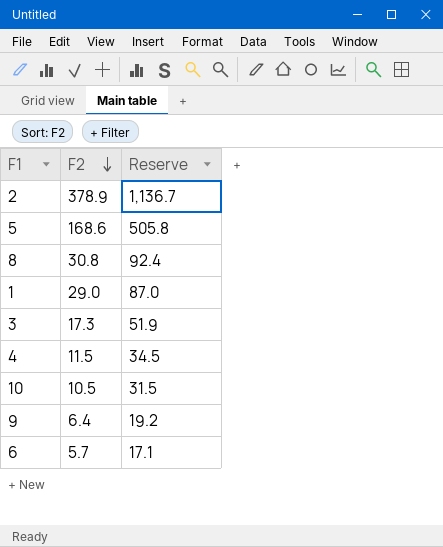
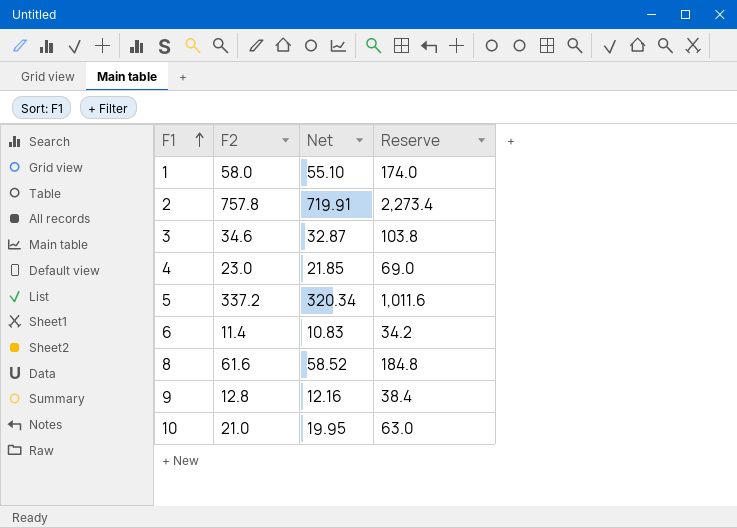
row order: F2 descending -> F1 ascending
column Net | formula: none -> [F2] * 0.95
1 | F2: 29.0 -> 58.0
1 | Reserve: 87.0 -> 174.0
2 | F2: 378.9 -> 757.8
2 | Reserve: 1,136.7 -> 2,273.4
3 | F2: 17.3 -> 34.6
3 | Reserve: 51.9 -> 103.8
4 | F2: 11.5 -> 23.0
4 | Reserve: 34.5 -> 69.0
5 | F2: 168.6 -> 337.2
5 | Reserve: 505.8 -> 1,011.6
6 | F2: 5.7 -> 11.4
6 | Reserve: 17.1 -> 34.2
8 | F2: 30.8 -> 61.6
8 | Reserve: 92.4 -> 184.8
9 | F2: 6.4 -> 12.8
9 | Reserve: 19.2 -> 38.4
10 | F2: 10.5 -> 21.0
10 | Reserve: 31.5 -> 63.0

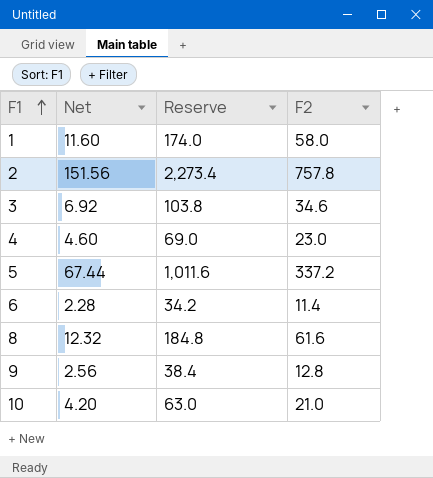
column Net | formula: [F2] * 0.95 -> [F2] * 0.2
column F2 | position: 2 -> 4

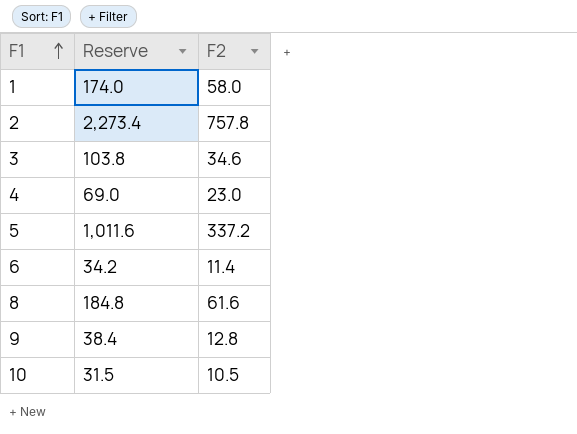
column Net | formula: [F2] * 0.2 -> none
10 | Reserve: 63.0 -> 31.5
10 | F2: 21.0 -> 10.5

